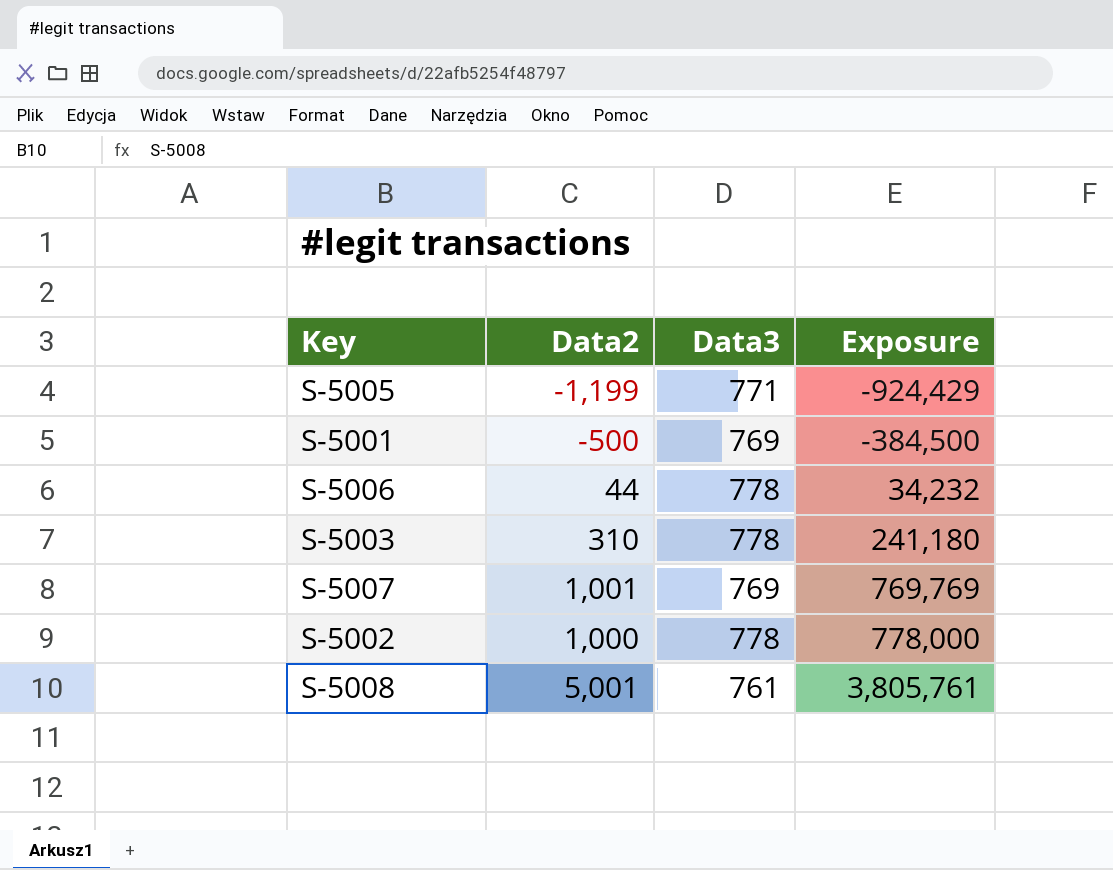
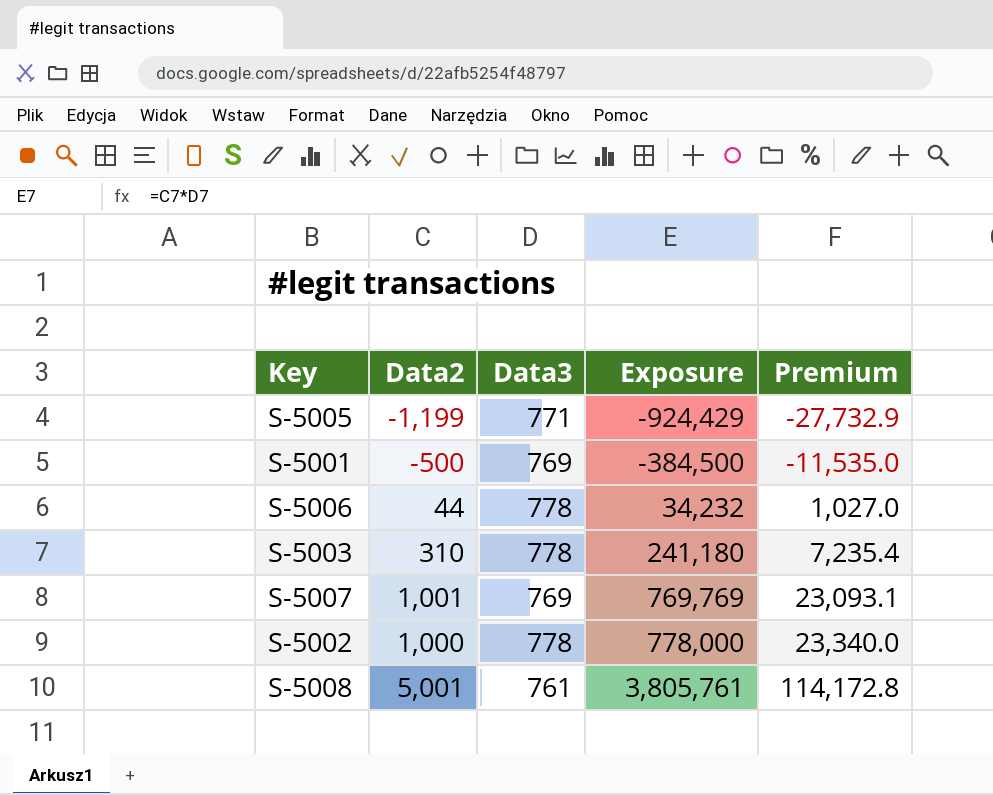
column Premium | formula: none -> [Exposure] * 0.03

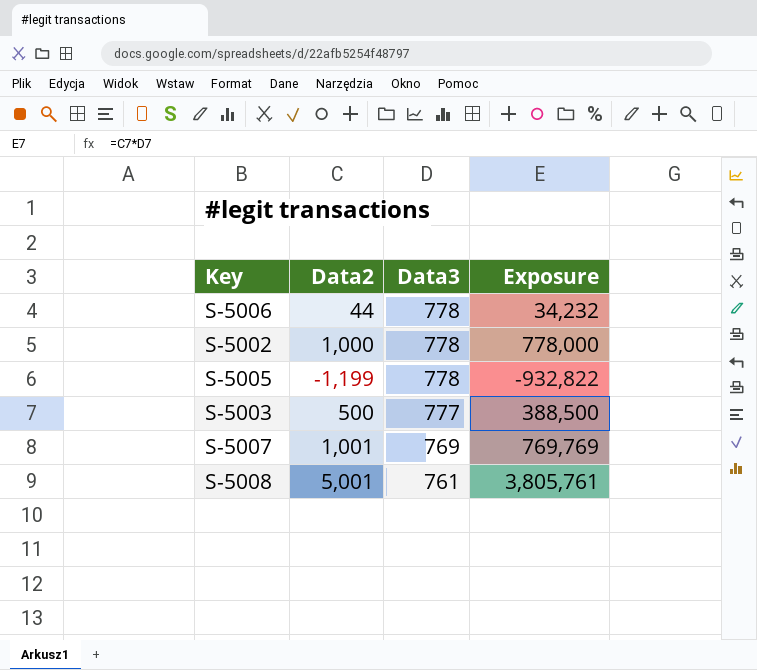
row order: Exposure ascending -> Data3 descending
column Premium | formula: [Exposure] * 0.03 -> none
row S-5001: -500 | 769 | -384,500 | -11,535.0 -> none
S-5005 | Data3: 771 -> 778
S-5005 | Exposure: -924,429 -> -932,822
S-5003 | Data2: 310 -> 500
S-5003 | Data3: 778 -> 777
S-5003 | Exposure: 241,180 -> 388,500

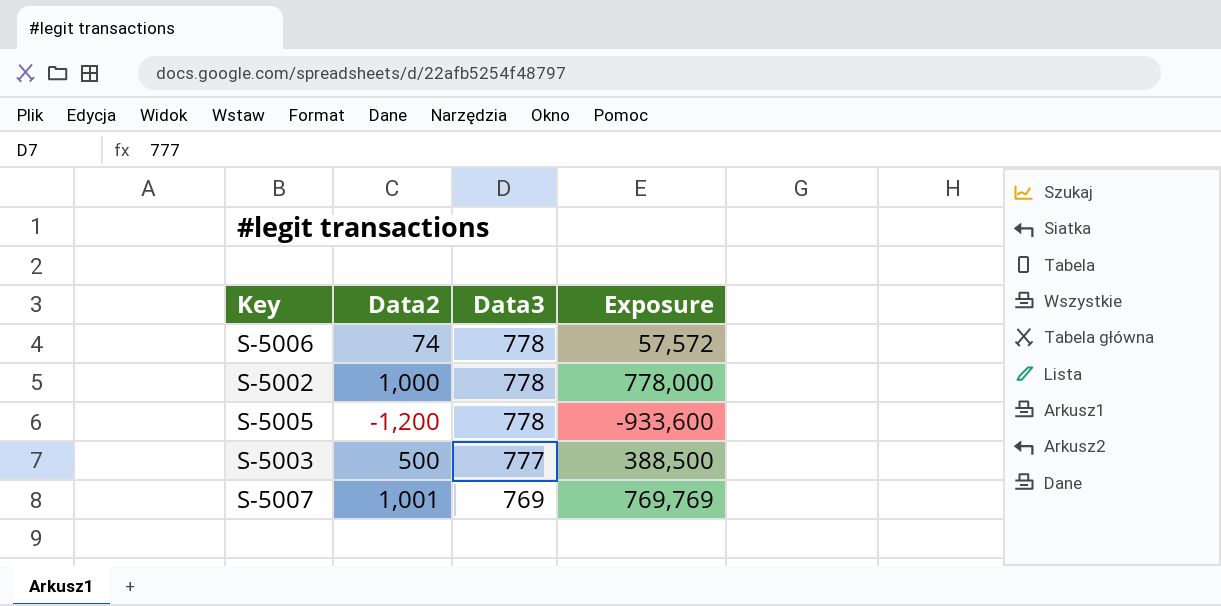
row S-5008: 5,001 | 761 | 3,805,761 -> none
S-5006 | Data2: 44 -> 74
S-5006 | Exposure: 34,232 -> 57,572
S-5005 | Data2: -1,199 -> -1,200
S-5005 | Exposure: -932,822 -> -933,600

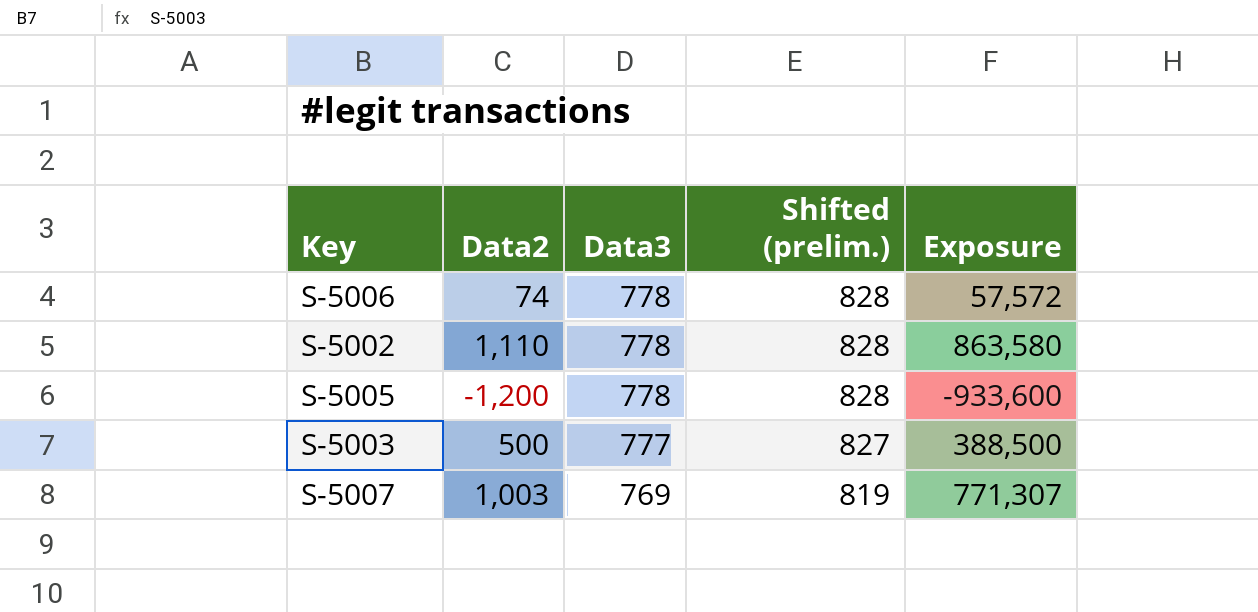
column Shifted (prelim.) | formula: none -> [Data3] + 50
S-5002 | Data2: 1,000 -> 1,110
S-5002 | Exposure: 778,000 -> 863,580
S-5007 | Data2: 1,001 -> 1,003
S-5007 | Exposure: 769,769 -> 771,307

